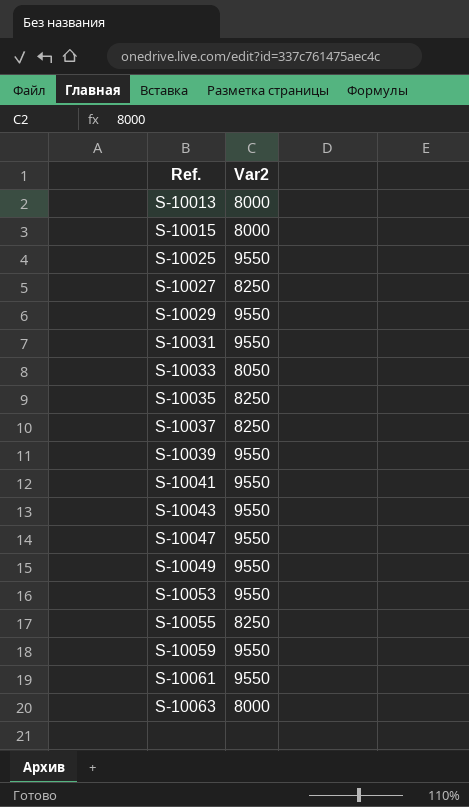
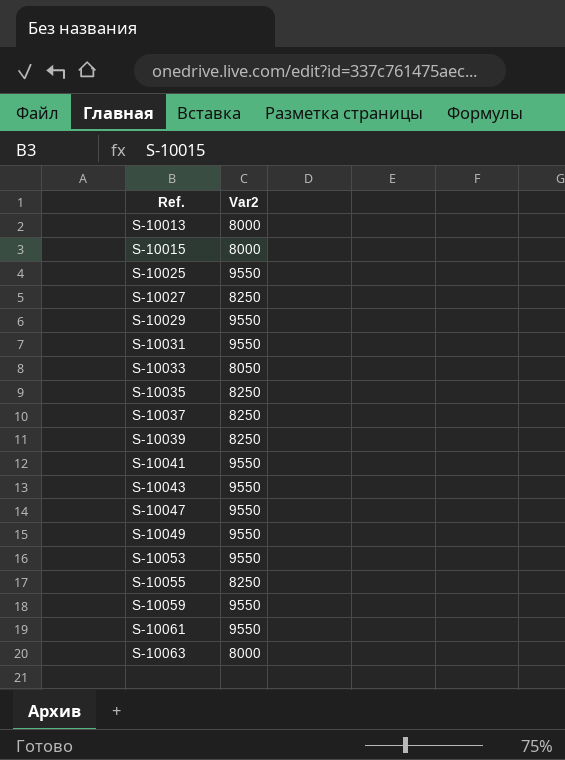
S-10039 | Var2: 9550 -> 8250

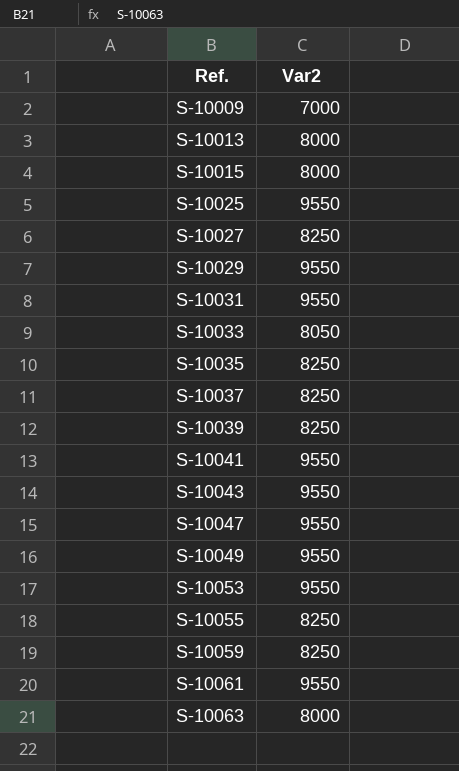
row S-10009: none -> 7000
S-10059 | Var2: 9550 -> 8250

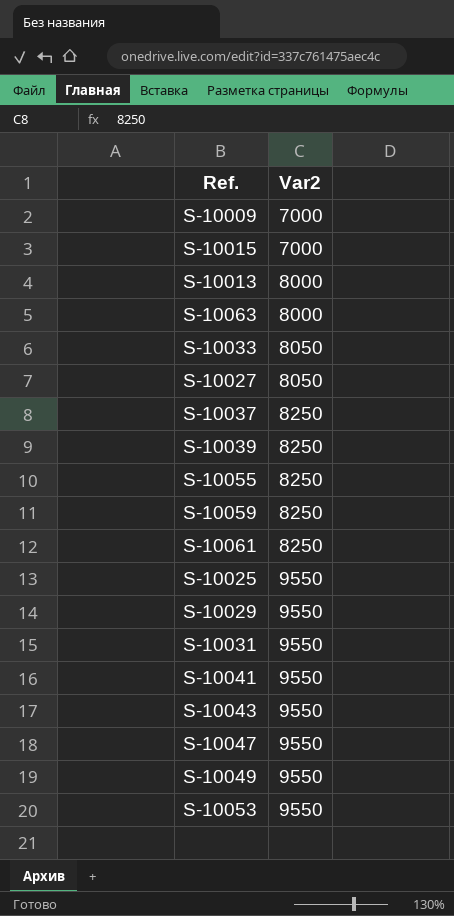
row order: Ref. ascending -> Var2 ascending
row S-10035: 8250 -> none
S-10015 | Var2: 8000 -> 7000
S-10027 | Var2: 8250 -> 8050
S-10061 | Var2: 9550 -> 8250

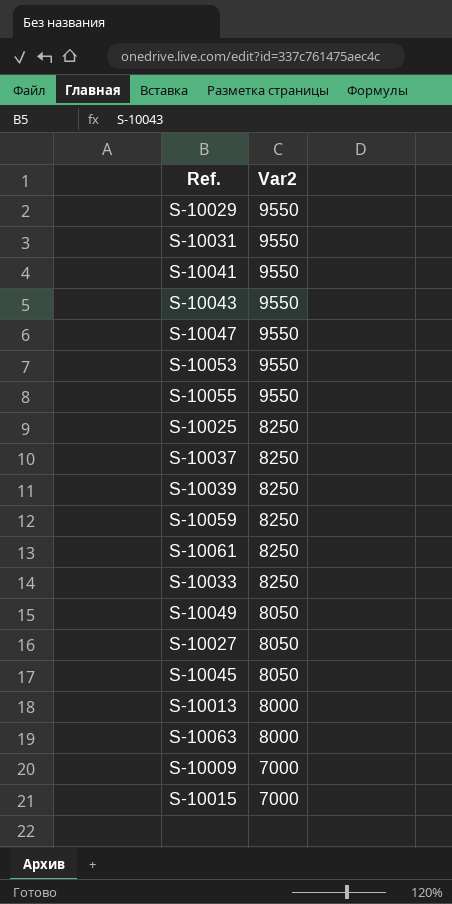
row order: Var2 ascending -> Var2 descending
S-10055 | Var2: 8250 -> 9550
S-10025 | Var2: 9550 -> 8250
S-10033 | Var2: 8050 -> 8250
S-10049 | Var2: 9550 -> 8050
row S-10045: none -> 8050

